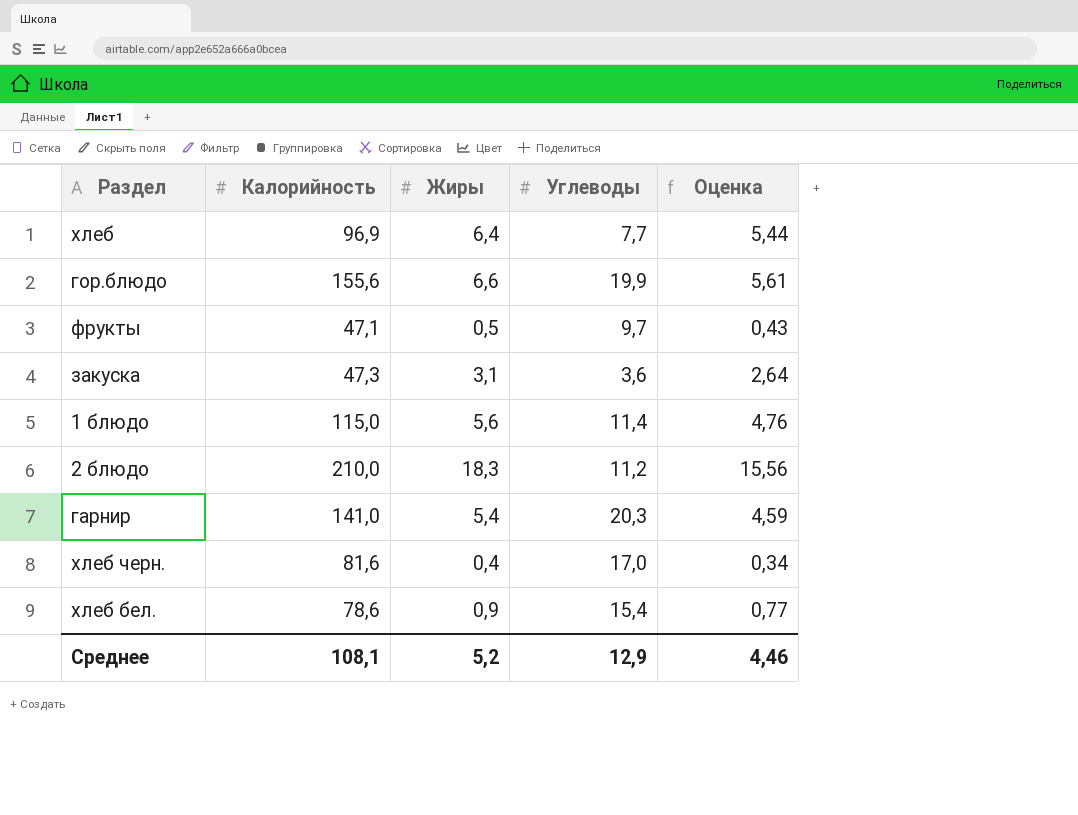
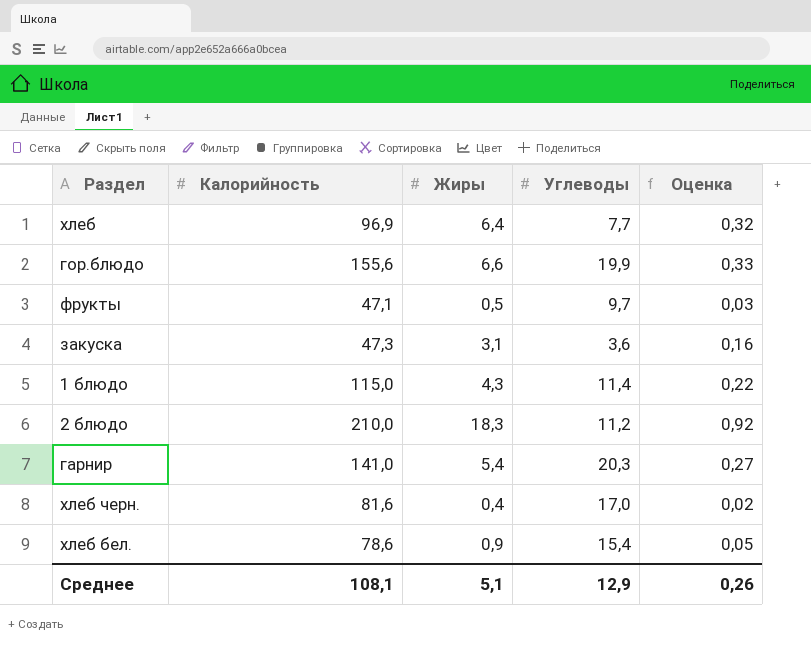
column Оценка | formula: [Жиры] * 0,85 -> [Жиры] * 0,05
1 блюдо | Жиры: 5,6 -> 4,3
Среднее | Жиры: 5,2 -> 5,1
Среднее | Оценка: 4,46 -> 0,26

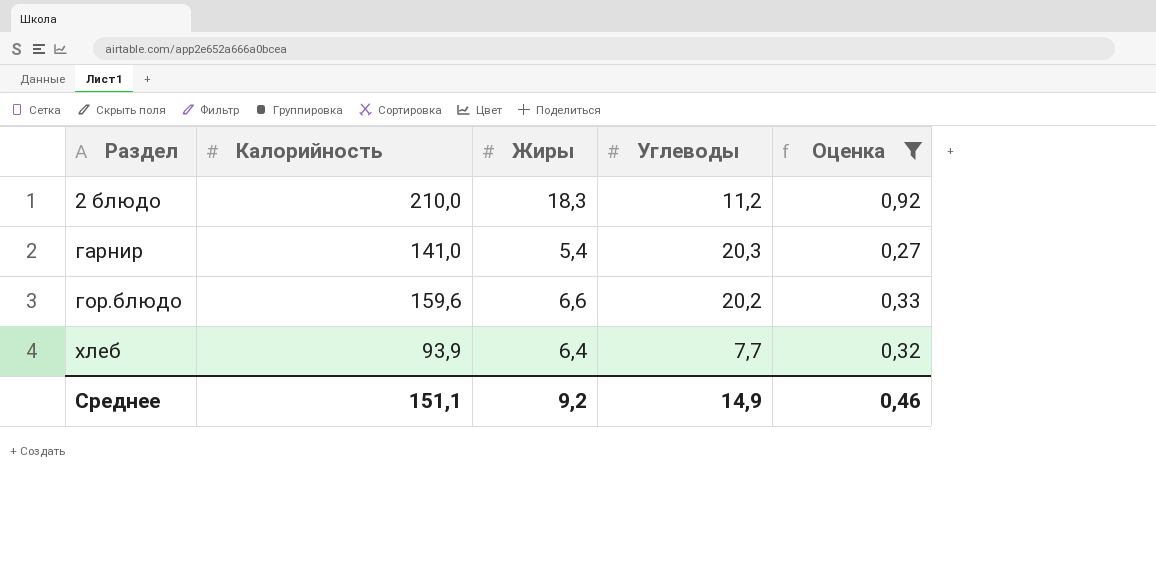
filter: none -> Оценка >= 0,27
row order: none -> Раздел ascending
гор.блюдо | Калорийность: 155,6 -> 159,6
гор.блюдо | Углеводы: 19,9 -> 20,2
хлеб | Калорийность: 96,9 -> 93,9
Среднее | Калорийность: 108,1 -> 151,1
Среднее | Жиры: 5,1 -> 9,2
Среднее | Углеводы: 12,9 -> 14,9
Среднее | Оценка: 0,26 -> 0,46

